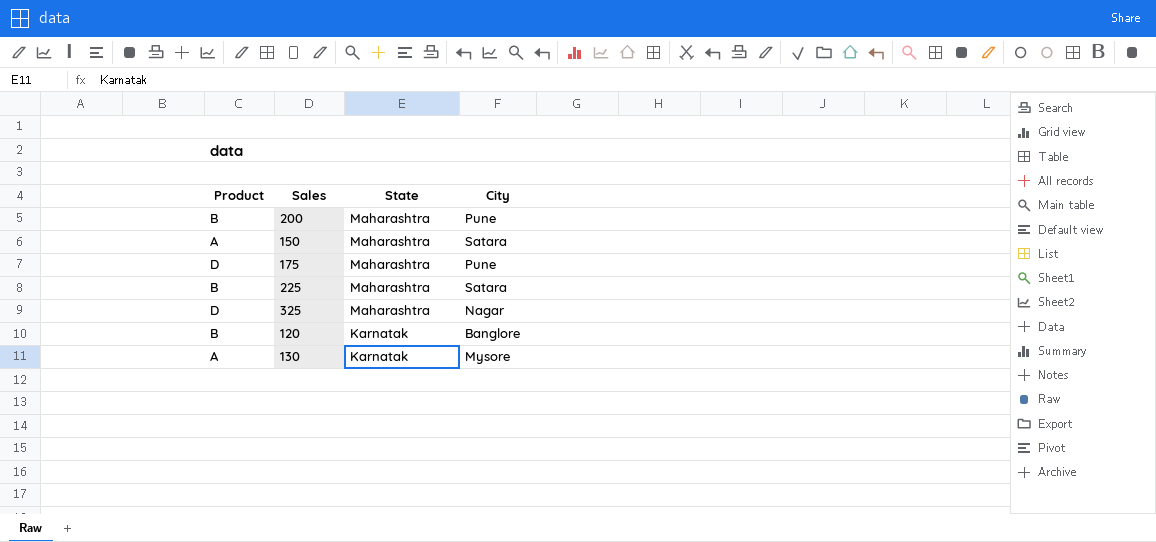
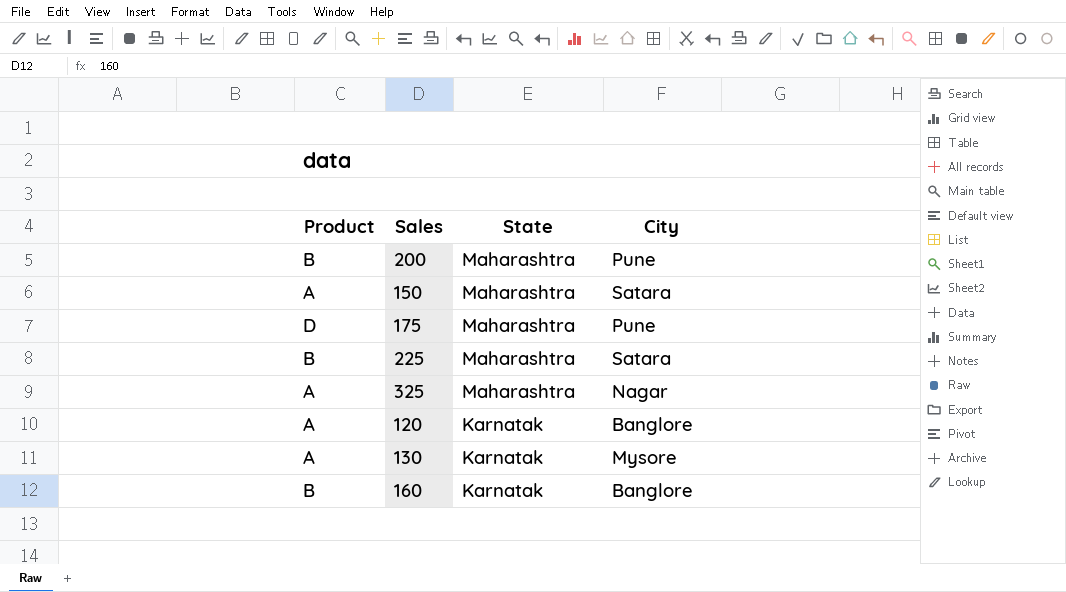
325 | Product: D -> A
120 | Product: B -> A
row 160: none -> B | Karnatak | Banglore

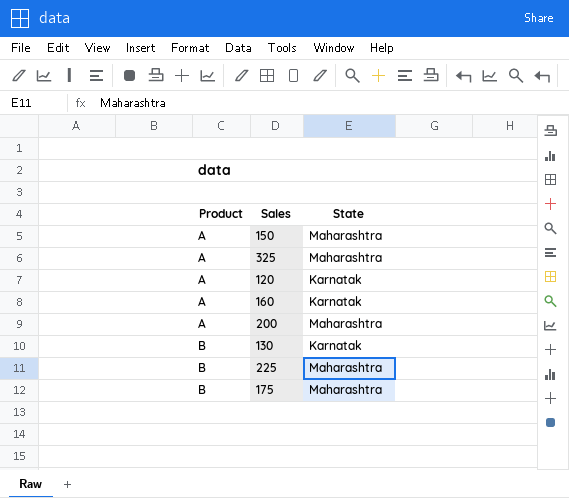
row order: State descending -> Product ascending
column City | position: 4 -> none
160 | Product: B -> A
200 | Product: B -> A
130 | Product: A -> B
175 | Product: D -> B

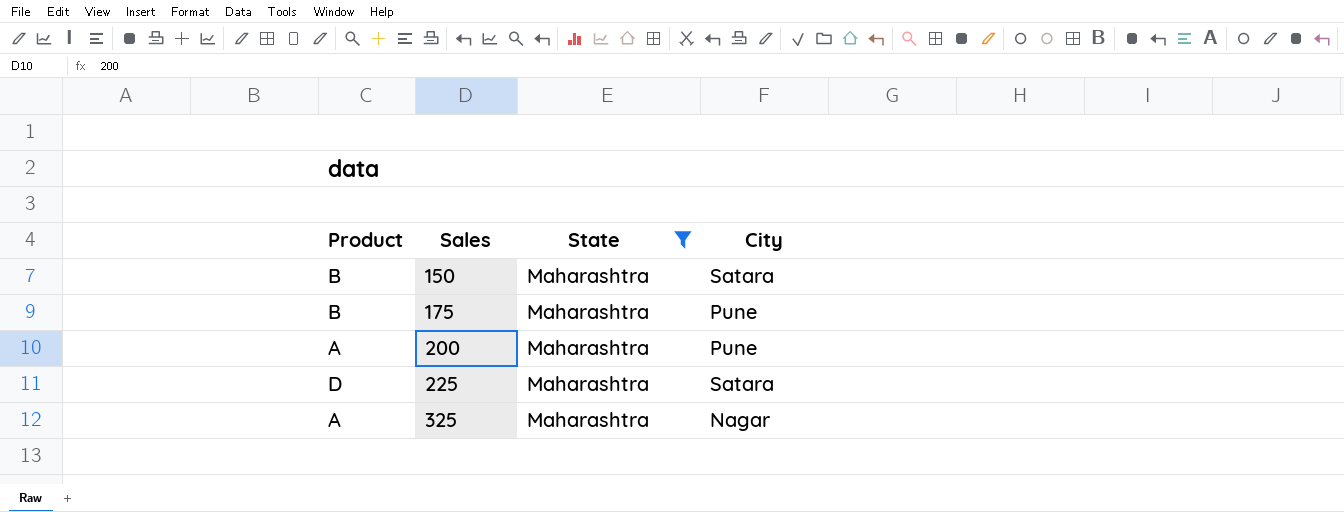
filter: none -> State = Maharashtra
row order: Product ascending -> Sales ascending
column City | position: none -> 4
150 | Product: A -> B
225 | Product: B -> D

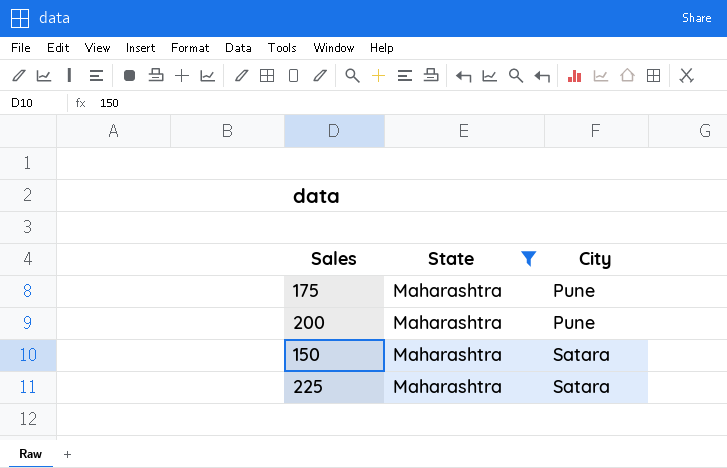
row order: Sales ascending -> City ascending
column Product | position: 1 -> none
row 325: A | Maharashtra | Nagar -> none

